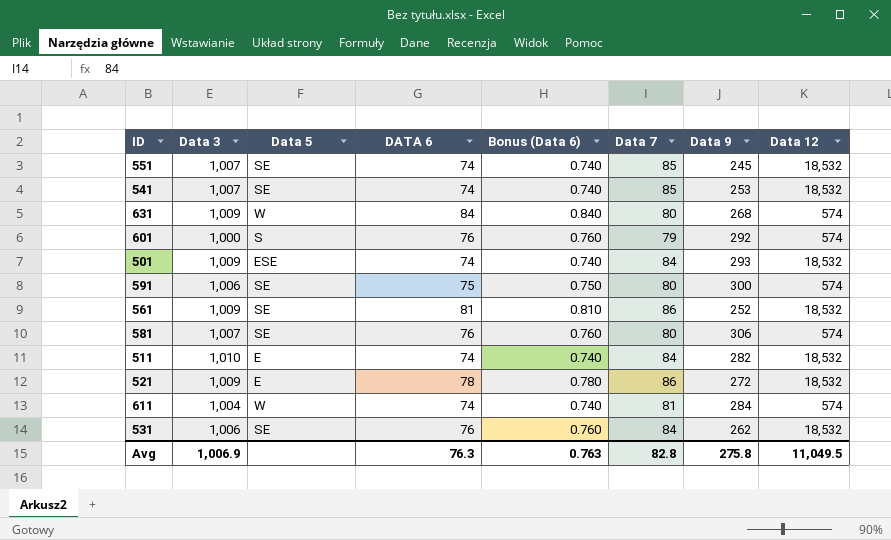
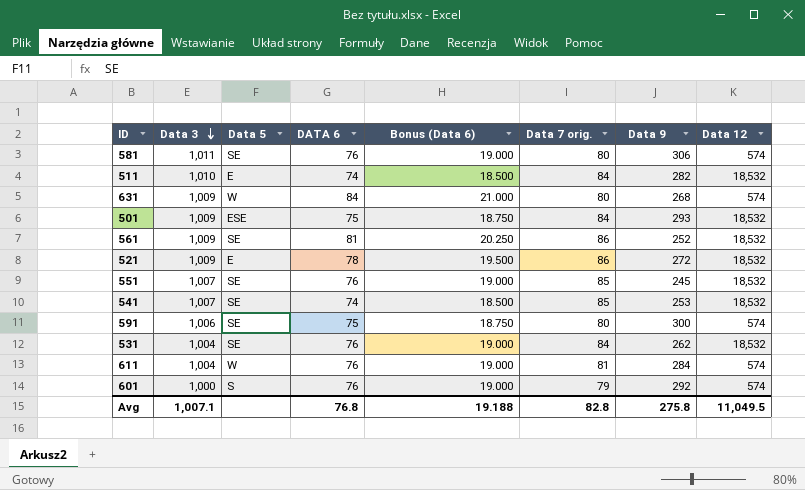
row order: none -> Data 3 descending
column Bonus (Data 6) | formula: [DATA 6] * 0.01 -> [DATA 6] * 0.25
column name: Data 7 -> Data 7 orig.
581 | Data 3: 1,007 -> 1,011
501 | DATA 6: 74 -> 75
551 | DATA 6: 74 -> 76
531 | Data 3: 1,006 -> 1,004
611 | DATA 6: 74 -> 76
Avg | Data 3: 1,006.9 -> 1,007.1
Avg | DATA 6: 76.3 -> 76.8
Avg | Bonus (Data 6): 0.763 -> 19.188

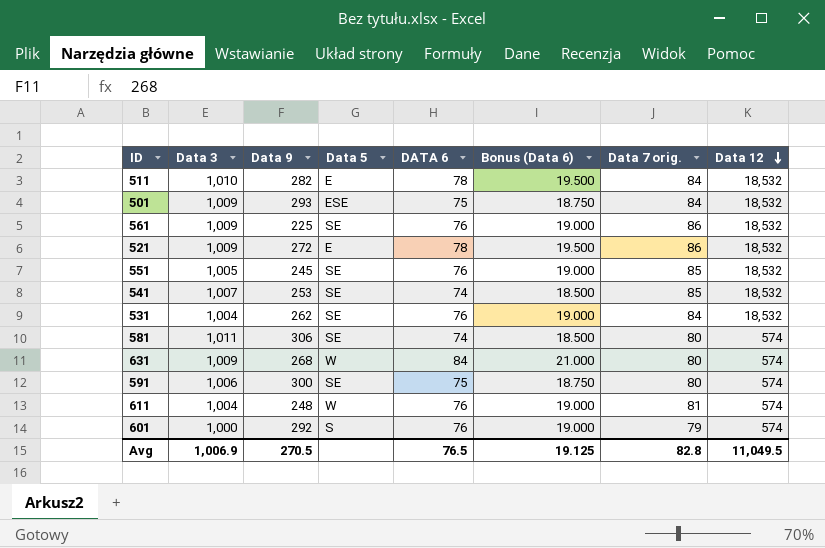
row order: Data 3 descending -> Data 12 descending
column Data 9 | position: 7 -> 3
511 | DATA 6: 74 -> 78
511 | Bonus (Data 6): 18.500 -> 19.500
561 | Data 9: 252 -> 225
561 | DATA 6: 81 -> 76
561 | Bonus (Data 6): 20.250 -> 19.000
551 | Data 3: 1,007 -> 1,005
581 | DATA 6: 76 -> 74
581 | Bonus (Data 6): 19.000 -> 18.500
611 | Data 9: 284 -> 248
Avg | Data 3: 1,007.1 -> 1,006.9
Avg | Data 9: 275.8 -> 270.5
Avg | DATA 6: 76.8 -> 76.5
Avg | Bonus (Data 6): 19.188 -> 19.125

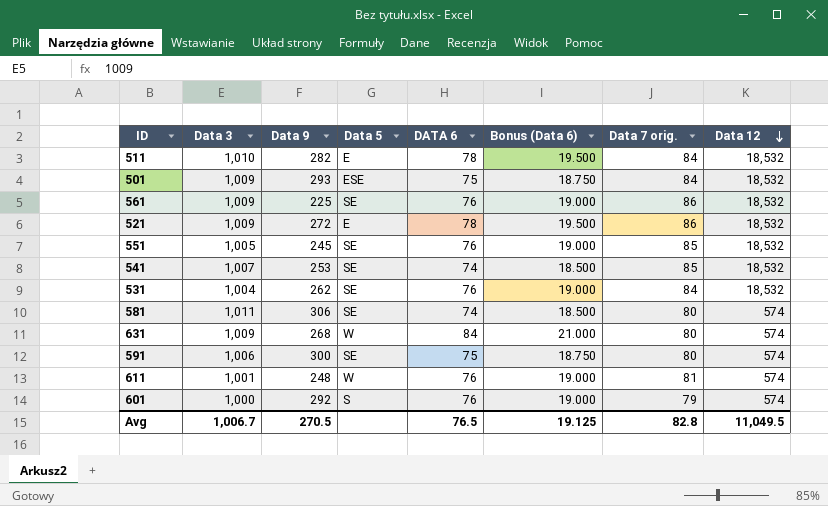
611 | Data 3: 1,004 -> 1,001
Avg | Data 3: 1,006.9 -> 1,006.7

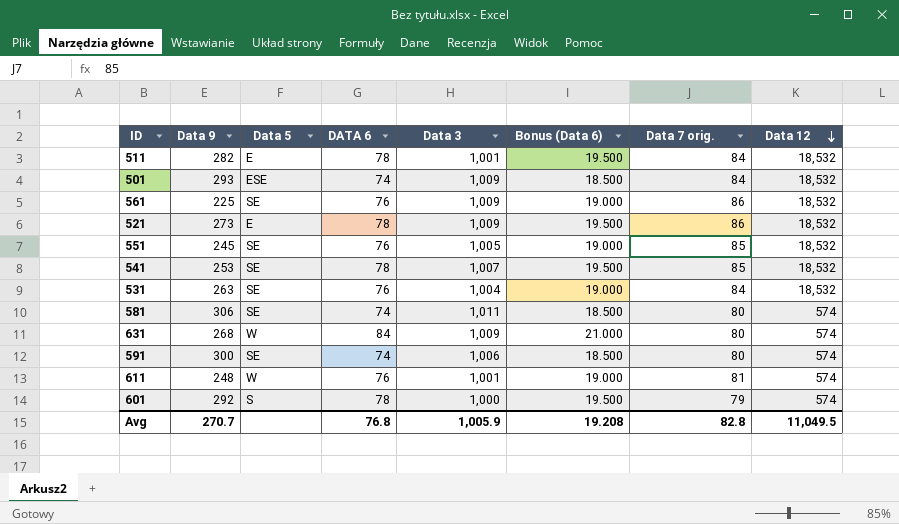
column Data 3 | position: 2 -> 5
511 | Data 3: 1,010 -> 1,001
501 | DATA 6: 75 -> 74
501 | Bonus (Data 6): 18.750 -> 18.500
521 | Data 9: 272 -> 273
541 | DATA 6: 74 -> 78
541 | Bonus (Data 6): 18.500 -> 19.500
531 | Data 9: 262 -> 263
591 | DATA 6: 75 -> 74
591 | Bonus (Data 6): 18.750 -> 18.500
601 | DATA 6: 76 -> 78
601 | Bonus (Data 6): 19.000 -> 19.500
Avg | Data 9: 270.5 -> 270.7
Avg | DATA 6: 76.5 -> 76.8
Avg | Data 3: 1,006.7 -> 1,005.9
Avg | Bonus (Data 6): 19.125 -> 19.208

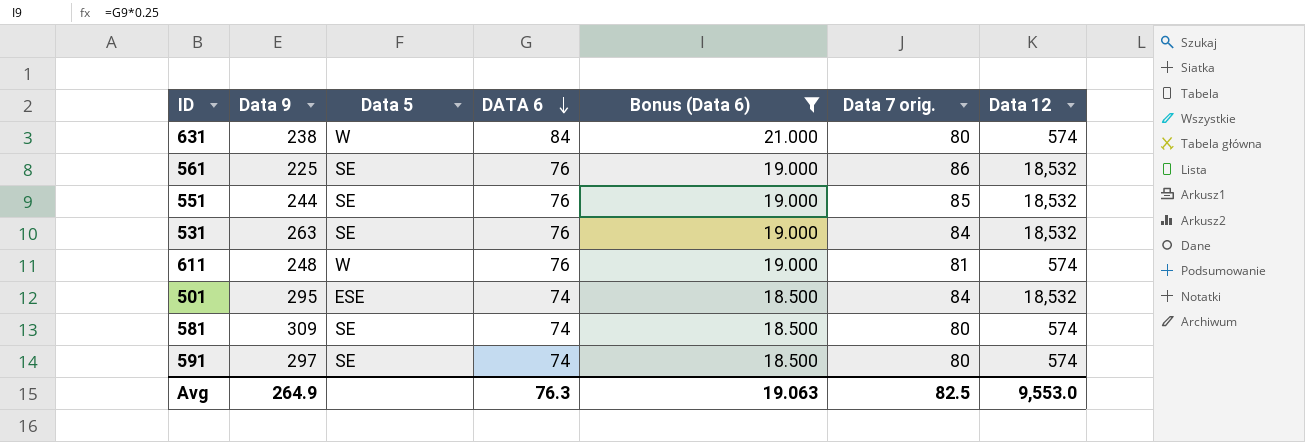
filter: none -> Bonus (Data 6) != 19.500
row order: Data 12 descending -> DATA 6 descending
column Data 3 | position: 5 -> none
631 | Data 9: 268 -> 238
551 | Data 9: 245 -> 244
501 | Data 9: 293 -> 295
581 | Data 9: 306 -> 309
591 | Data 9: 300 -> 297
Avg | Data 9: 270.7 -> 264.9
Avg | DATA 6: 76.8 -> 76.3
Avg | Bonus (Data 6): 19.208 -> 19.063
Avg | Data 7 orig.: 82.8 -> 82.5
Avg | Data 12: 11,049.5 -> 9,553.0

